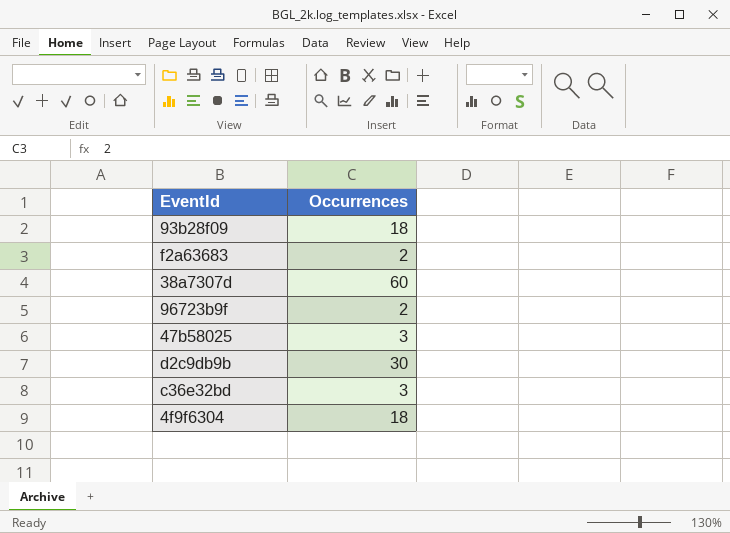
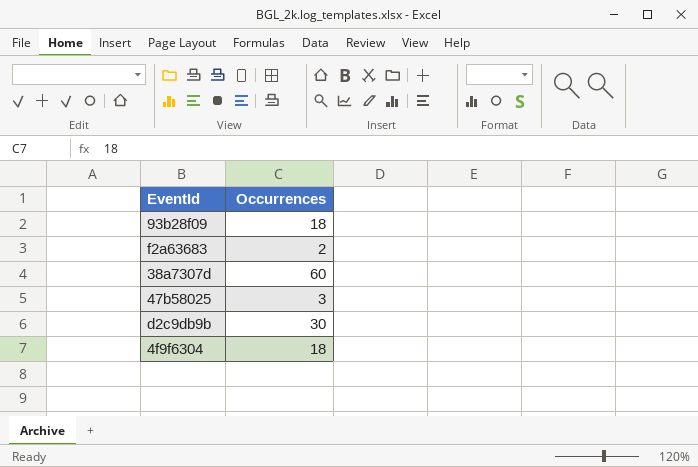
row 96723b9f: 2 -> none
row c36e32bd: 3 -> none

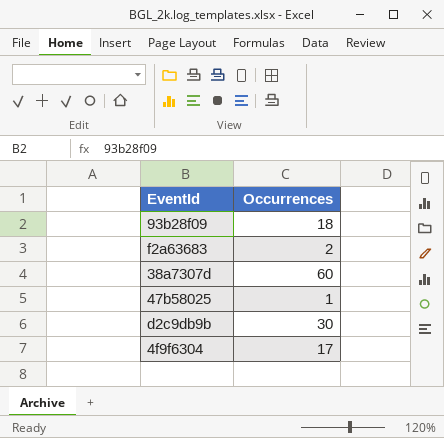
47b58025 | Occurrences: 3 -> 1
4f9f6304 | Occurrences: 18 -> 17

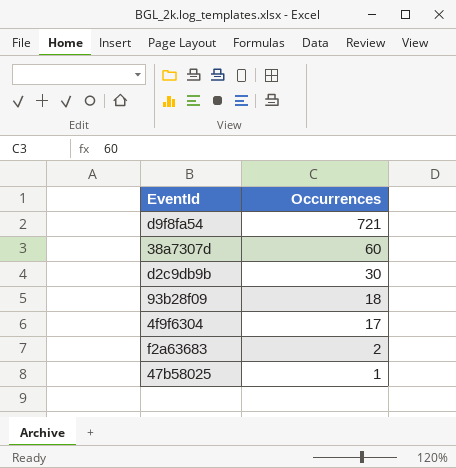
row order: none -> Occurrences descending
row d9f8fa54: none -> 721

